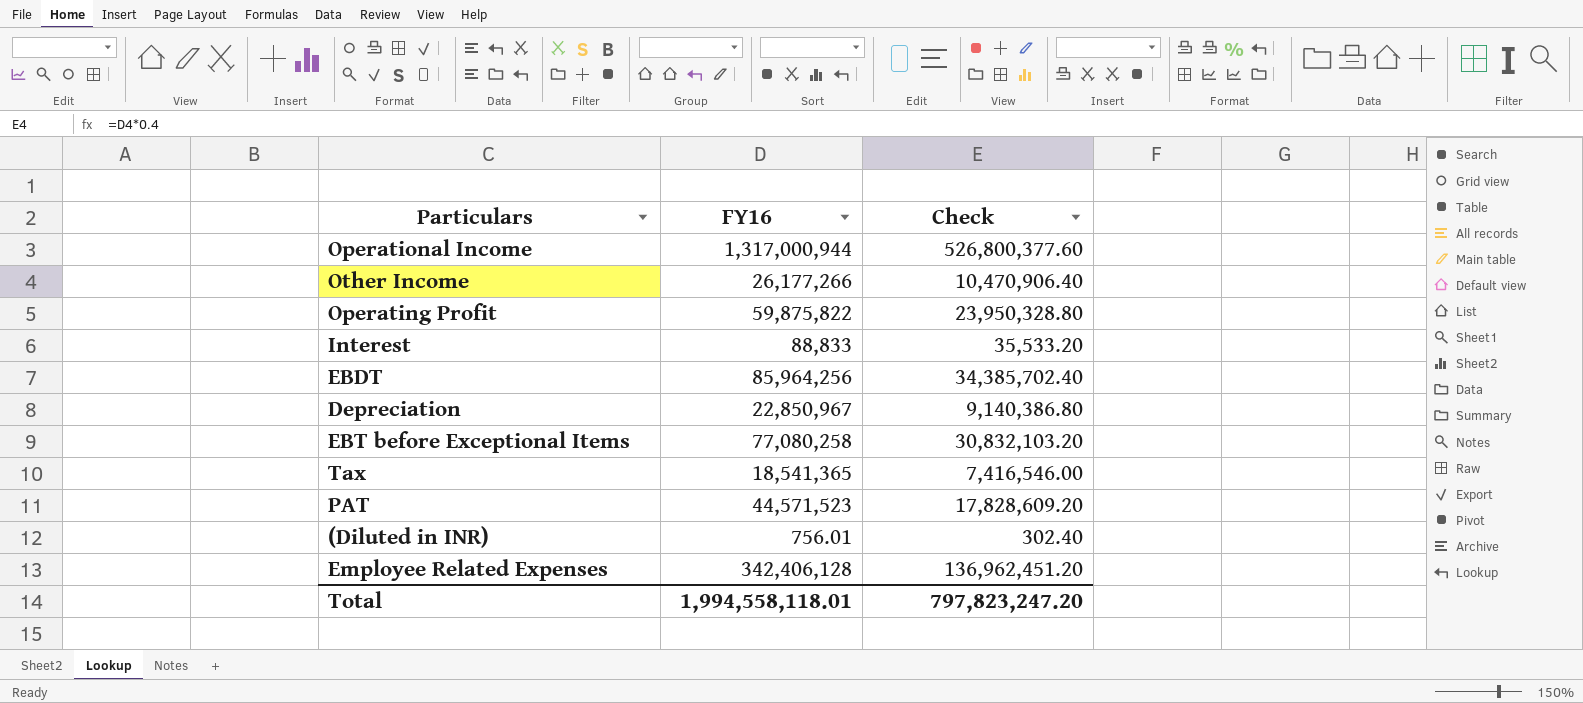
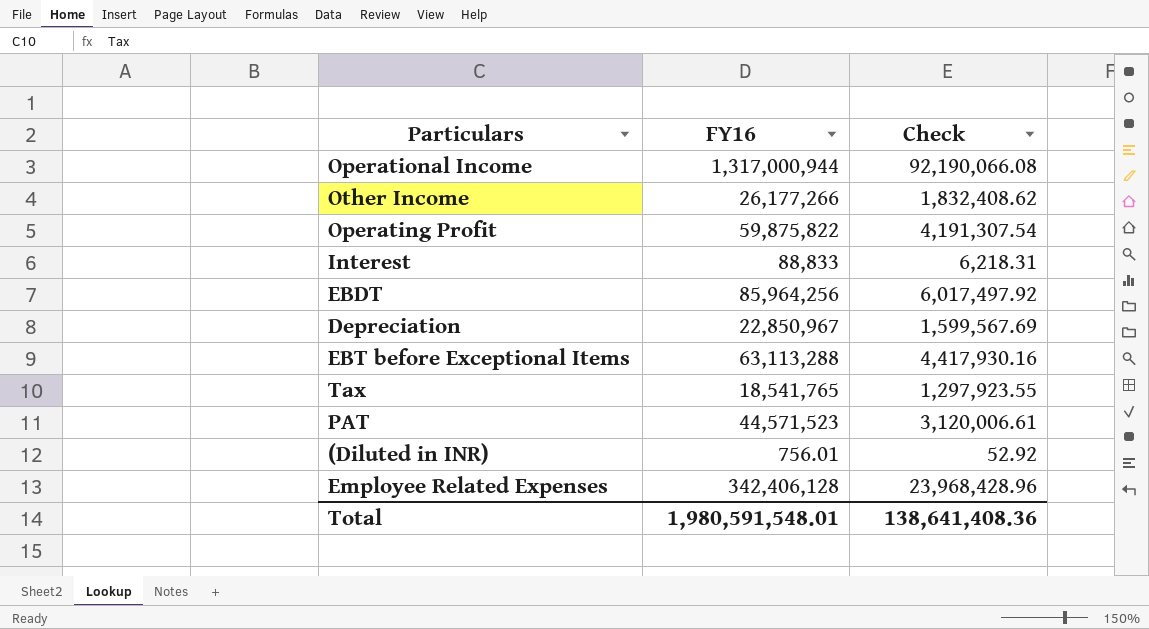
column Check | formula: [FY16] * 0.4 -> [FY16] * 0.07
EBT before Exceptional Items | FY16: 77,080,258 -> 63,113,288
Tax | FY16: 18,541,365 -> 18,541,765
Total | FY16: 1,994,558,118.01 -> 1,980,591,548.01
Total | Check: 797,823,247.20 -> 138,641,408.36

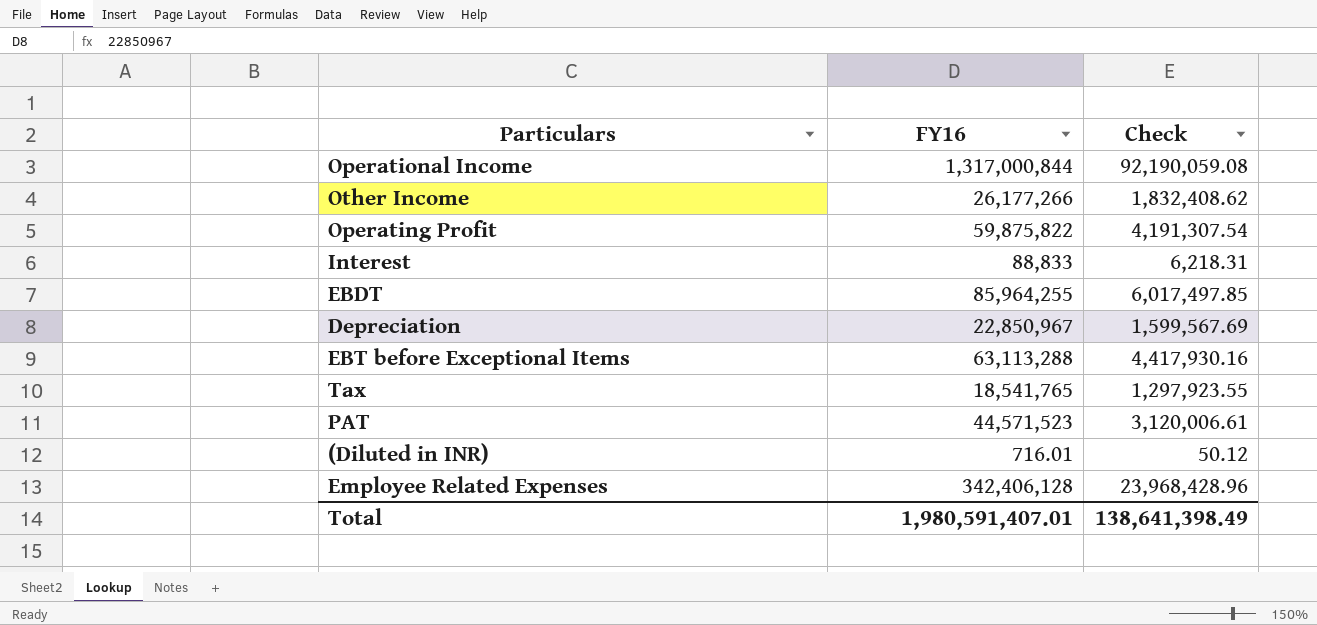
Operational Income | FY16: 1,317,000,944 -> 1,317,000,844
Operational Income | Check: 92,190,066.08 -> 92,190,059.08
EBDT | FY16: 85,964,256 -> 85,964,255
EBDT | Check: 6,017,497.92 -> 6,017,497.85
(Diluted in INR) | FY16: 756.01 -> 716.01
(Diluted in INR) | Check: 52.92 -> 50.12
Total | FY16: 1,980,591,548.01 -> 1,980,591,407.01
Total | Check: 138,641,408.36 -> 138,641,398.49

